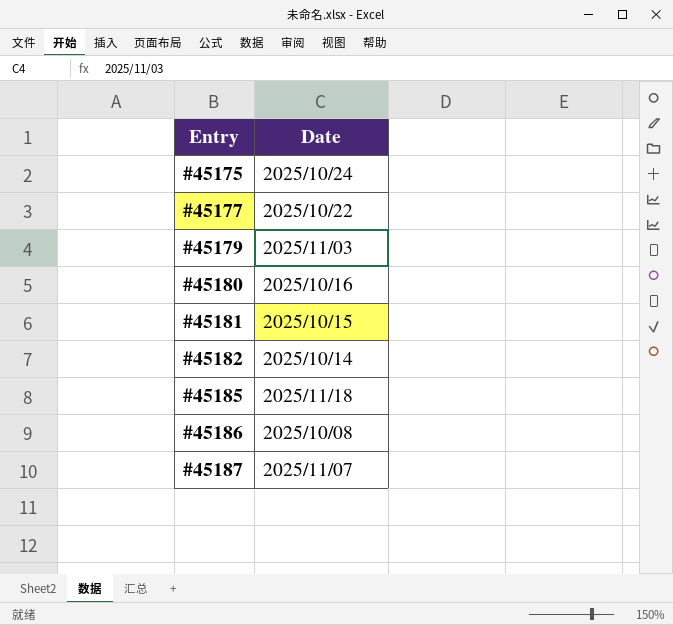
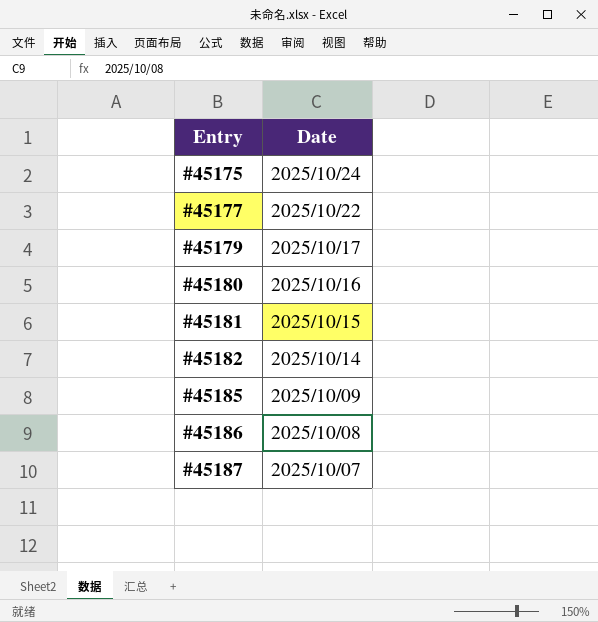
#45179 | Date: 2025/11/03 -> 2025/10/17
#45185 | Date: 2025/11/18 -> 2025/10/09
#45187 | Date: 2025/11/07 -> 2025/10/07

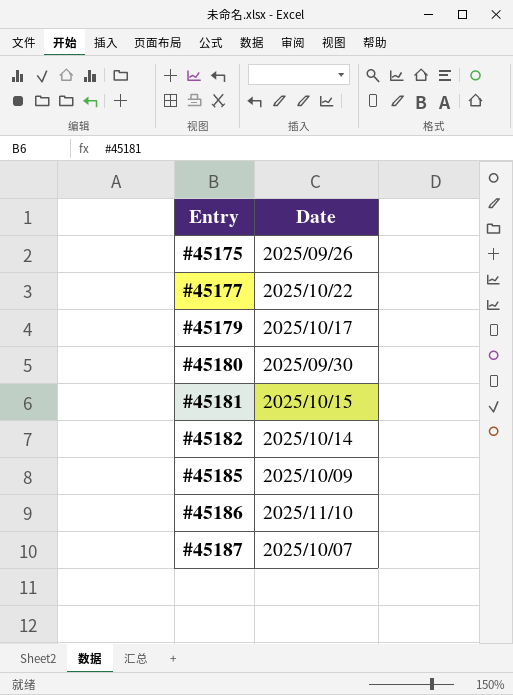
#45175 | Date: 2025/10/24 -> 2025/09/26
#45180 | Date: 2025/10/16 -> 2025/09/30
#45186 | Date: 2025/10/08 -> 2025/11/10

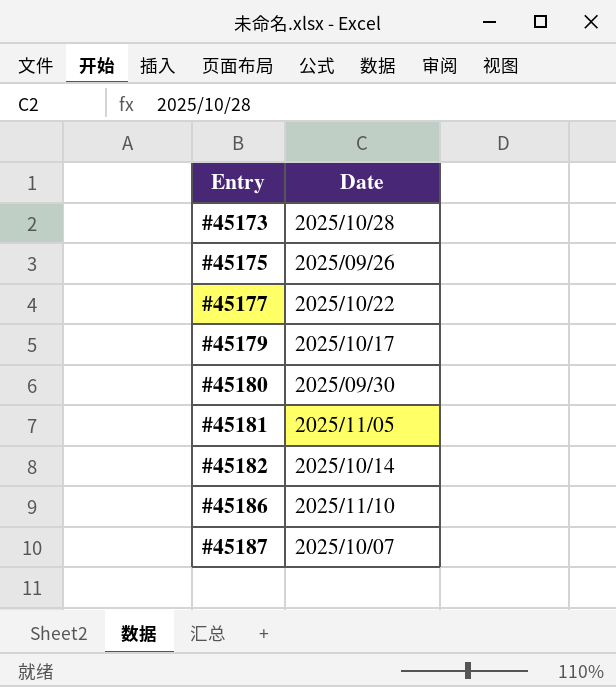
row #45185: 2025/10/09 -> none
row #45173: none -> 2025/10/28
#45181 | Date: 2025/10/15 -> 2025/11/05

